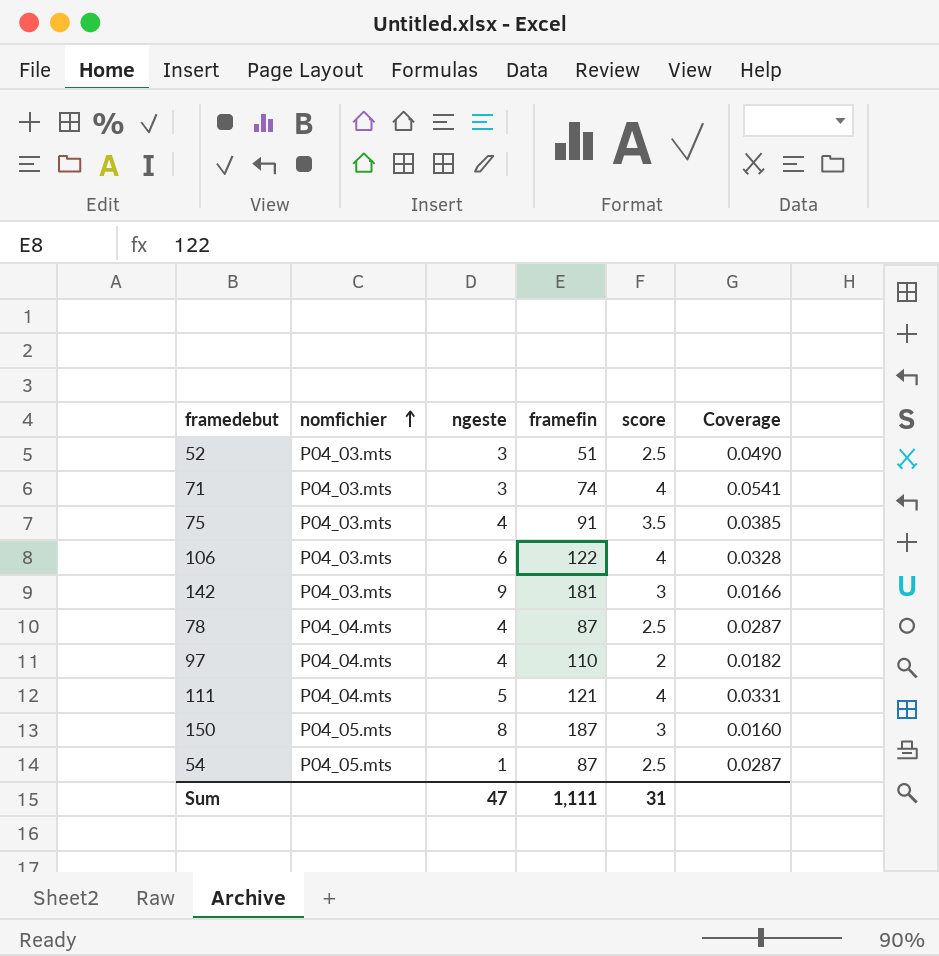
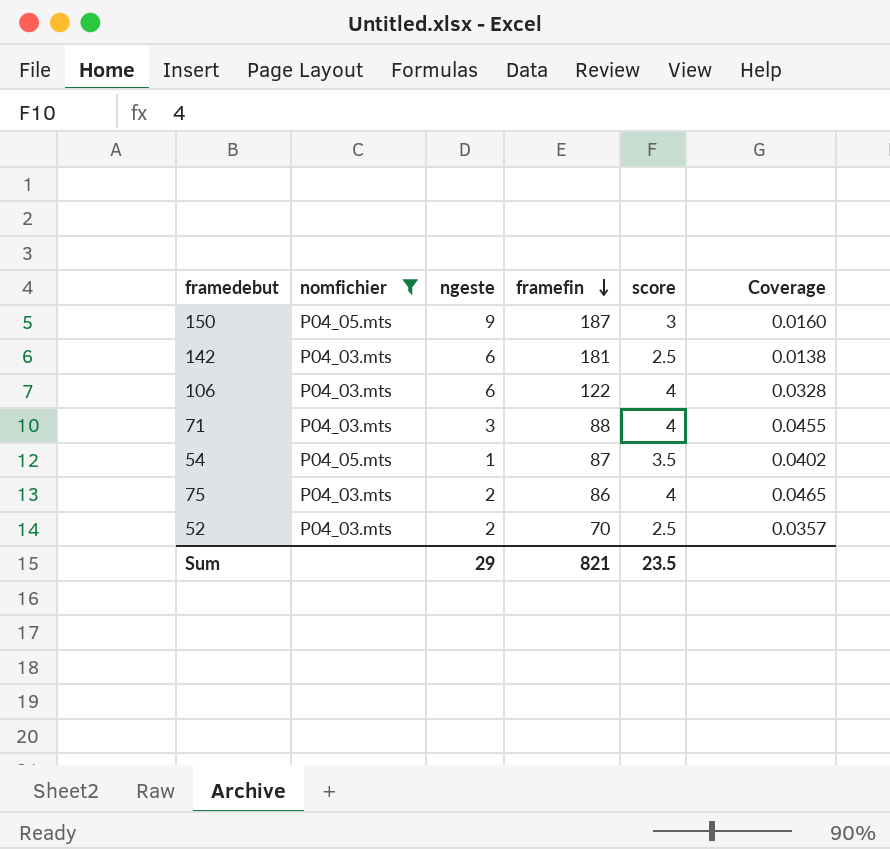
filter: none -> nomfichier != P04_04.mts
row order: nomfichier ascending -> framefin descending
150 | ngeste: 8 -> 9
142 | ngeste: 9 -> 6
142 | score: 3 -> 2.5
142 | Coverage: 0.0166 -> 0.0138
71 | framefin: 74 -> 88
71 | Coverage: 0.0541 -> 0.0455
54 | score: 2.5 -> 3.5
54 | Coverage: 0.0287 -> 0.0402
75 | ngeste: 4 -> 2
75 | framefin: 91 -> 86
75 | score: 3.5 -> 4
75 | Coverage: 0.0385 -> 0.0465
52 | ngeste: 3 -> 2
52 | framefin: 51 -> 70
52 | Coverage: 0.0490 -> 0.0357
Sum | ngeste: 47 -> 29
Sum | framefin: 1,111 -> 821
Sum | score: 31 -> 23.5

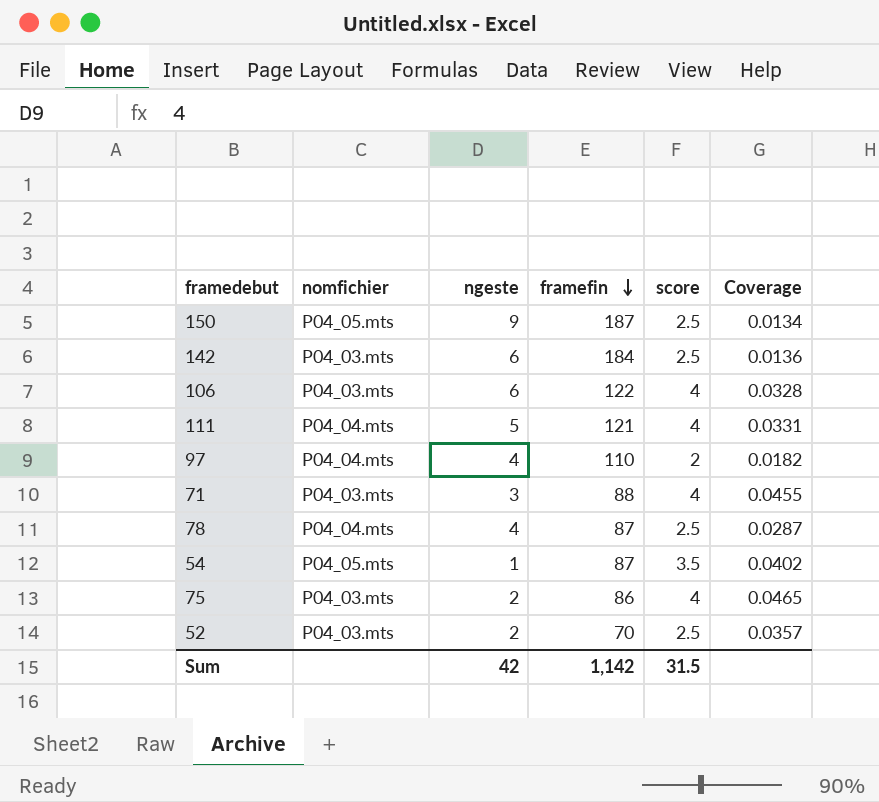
filter: nomfichier != P04_04.mts -> none
150 | score: 3 -> 2.5
150 | Coverage: 0.0160 -> 0.0134
142 | framefin: 181 -> 184
142 | Coverage: 0.0138 -> 0.0136
Sum | ngeste: 29 -> 42
Sum | framefin: 821 -> 1,142
Sum | score: 23.5 -> 31.5

